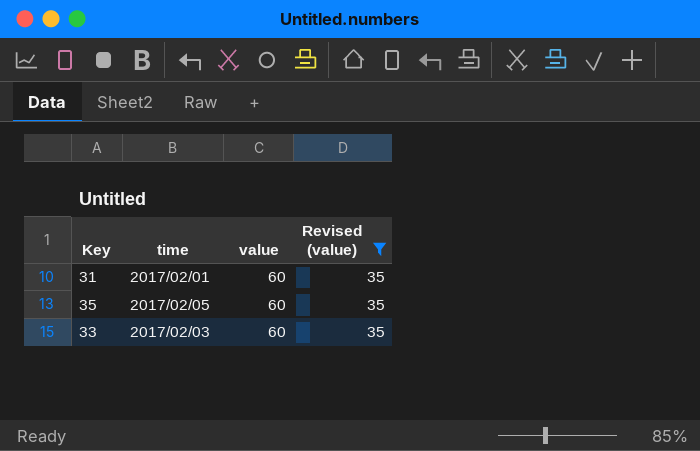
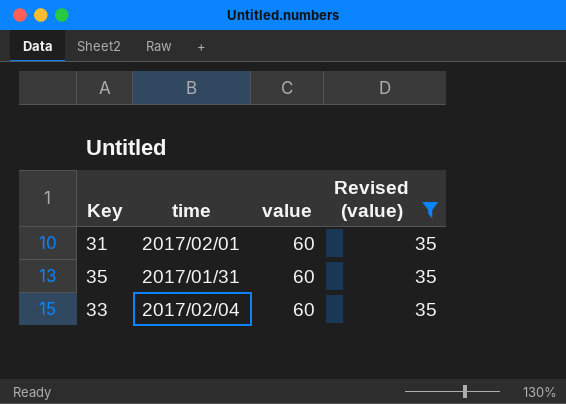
35 | time: 2017/02/05 -> 2017/01/31
33 | time: 2017/02/03 -> 2017/02/04

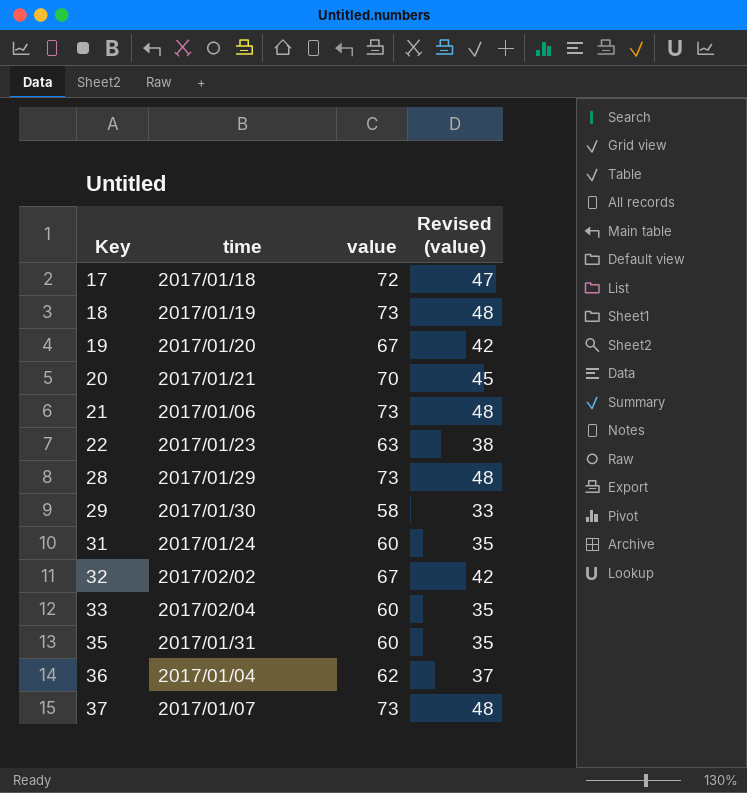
filter: Revised (value) = 35 -> none
row order: none -> Key ascending
31 | time: 2017/02/01 -> 2017/01/24

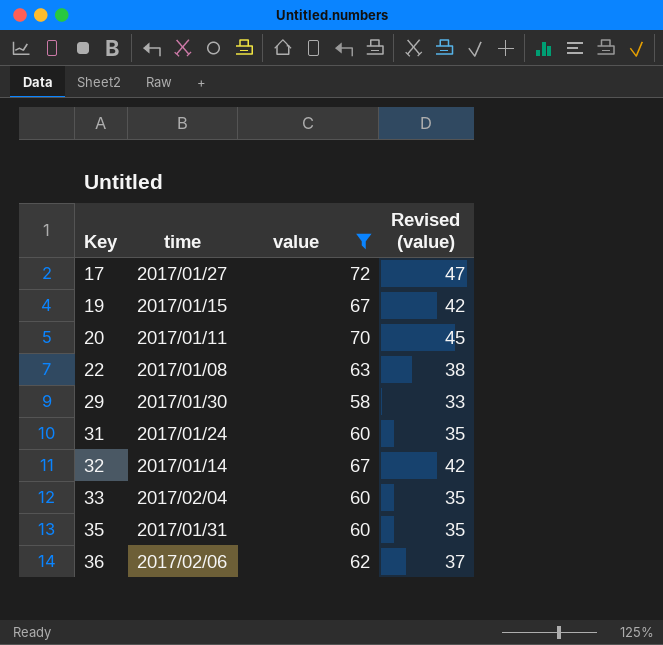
filter: none -> value != 73
17 | time: 2017/01/18 -> 2017/01/27
19 | time: 2017/01/20 -> 2017/01/15
20 | time: 2017/01/21 -> 2017/01/11
22 | time: 2017/01/23 -> 2017/01/08
32 | time: 2017/02/02 -> 2017/01/14
36 | time: 2017/01/04 -> 2017/02/06

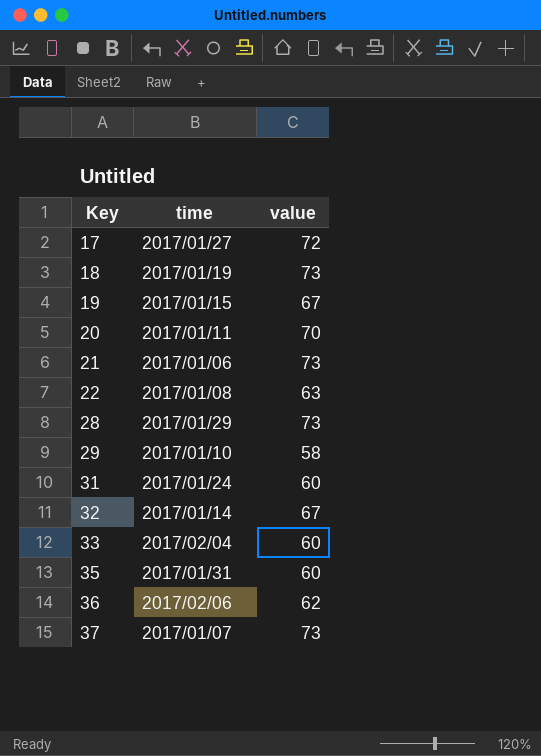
filter: value != 73 -> none
column Revised (value) | formula: [value] - 25 -> none
29 | time: 2017/01/30 -> 2017/01/10

